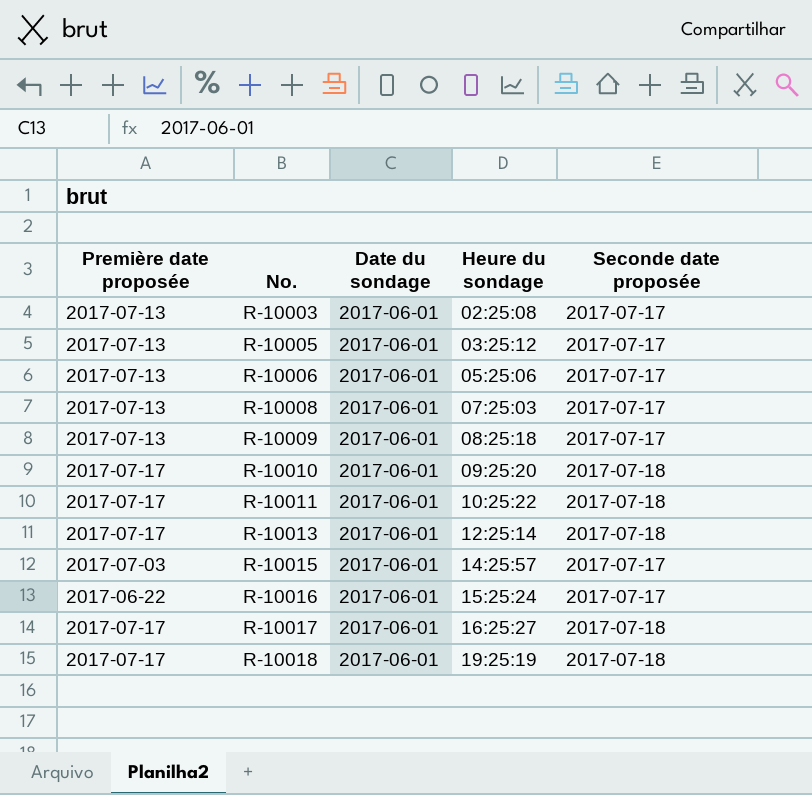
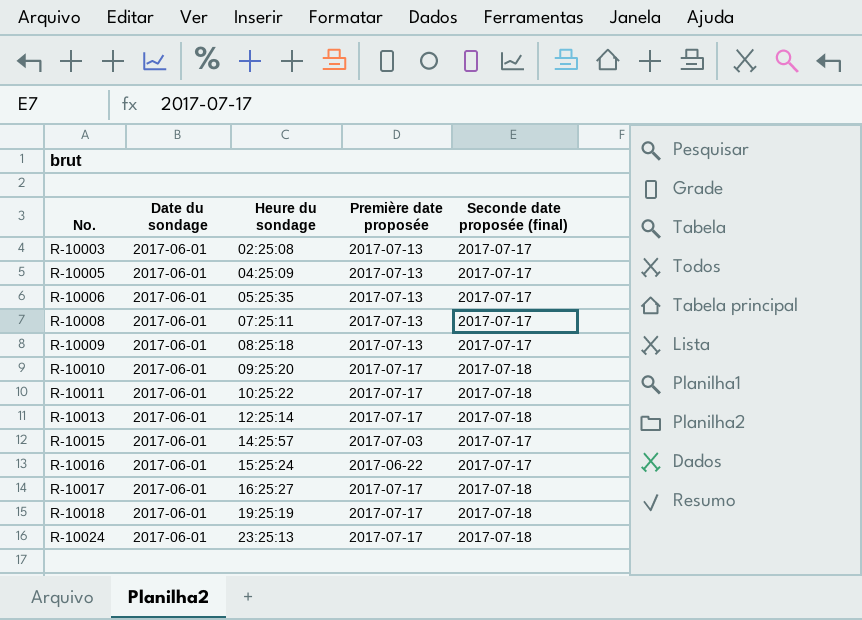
column Première date proposée | position: 1 -> 4
column name: Seconde date proposée -> Seconde date proposée (final)
R-10005 | Heure du sondage: 03:25:12 -> 04:25:09
R-10006 | Heure du sondage: 05:25:06 -> 05:25:35
R-10008 | Heure du sondage: 07:25:03 -> 07:25:11
row R-10024: none -> 2017-06-01 | 23:25:13 | 2017-07-17 | 2017-07-18

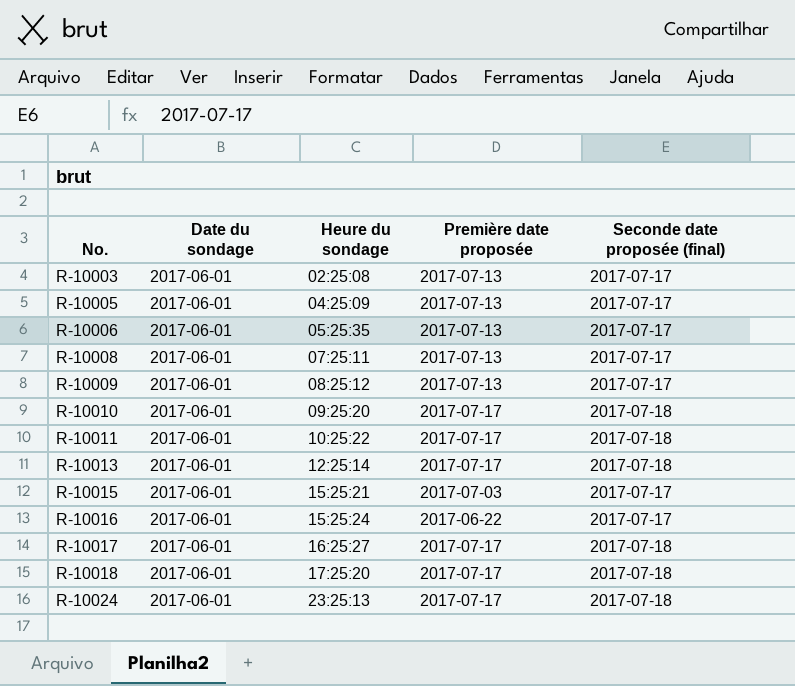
R-10009 | Heure du sondage: 08:25:18 -> 08:25:12
R-10015 | Heure du sondage: 14:25:57 -> 15:25:21
R-10018 | Heure du sondage: 19:25:19 -> 17:25:20

